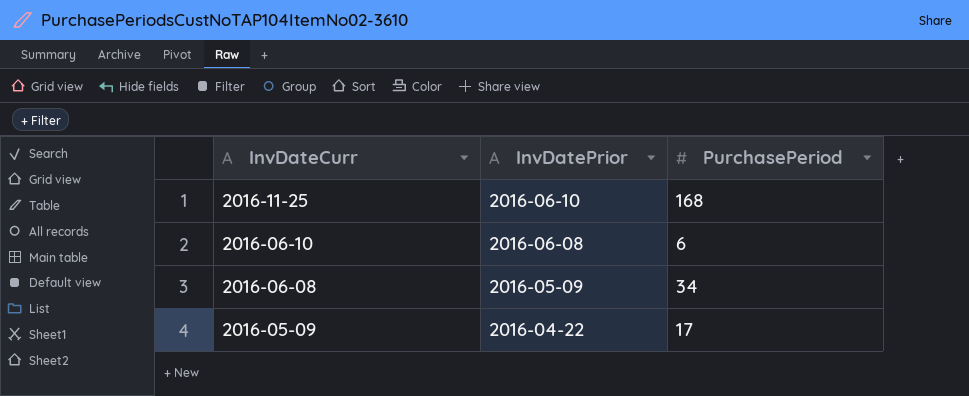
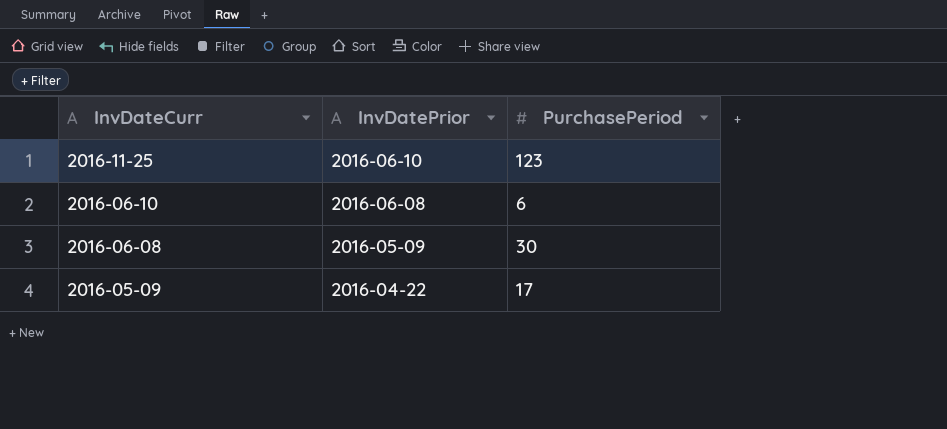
2016-11-25 | PurchasePeriod: 168 -> 123
2016-06-08 | PurchasePeriod: 34 -> 30

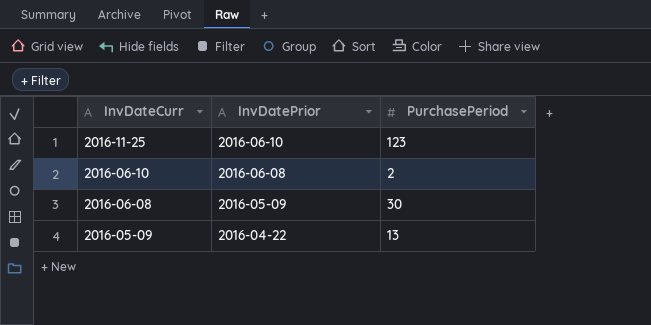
2016-06-10 | PurchasePeriod: 6 -> 2
2016-05-09 | PurchasePeriod: 17 -> 13

